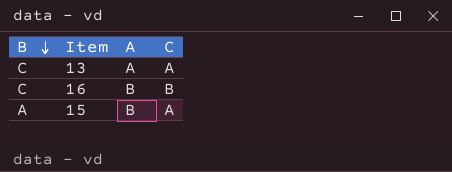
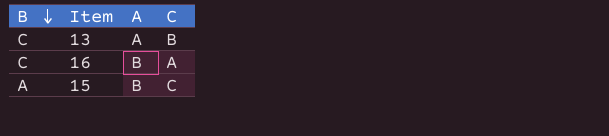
13 | C: A -> B
16 | C: B -> A
15 | C: A -> C

